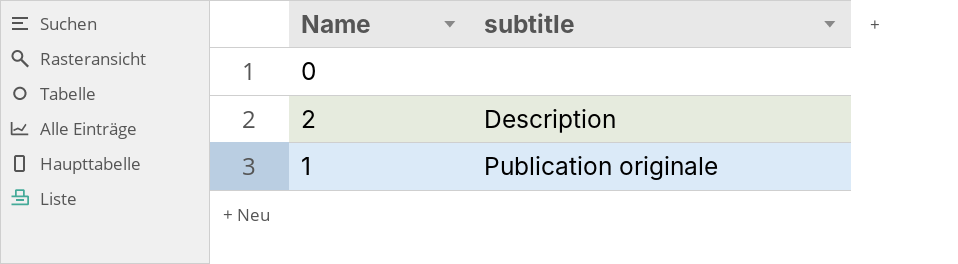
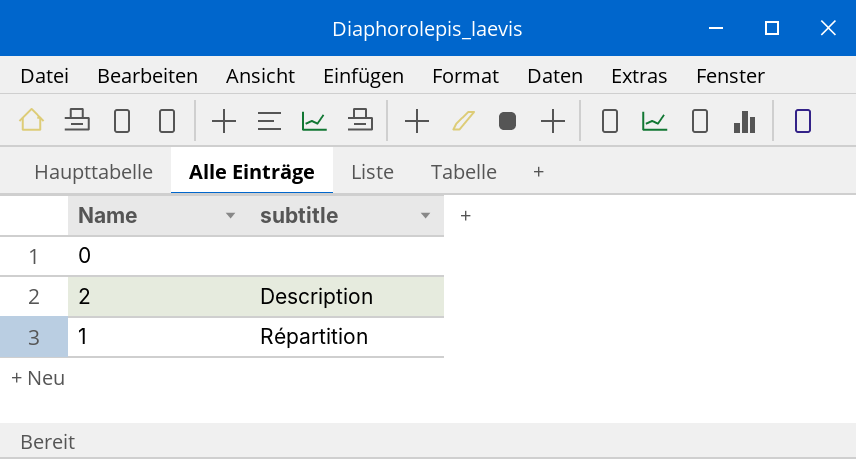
1 | subtitle: Publication originale -> Répartition

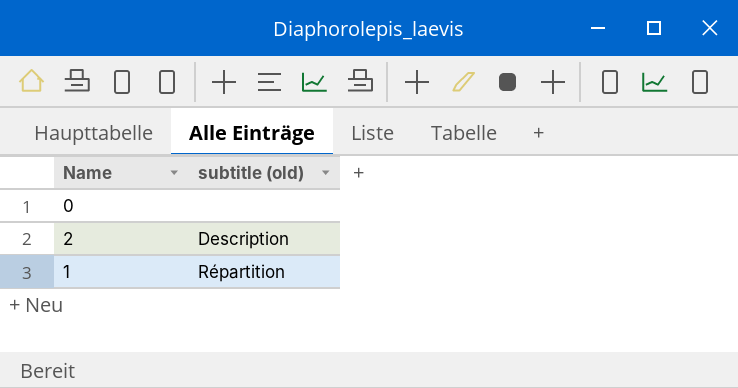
column name: subtitle -> subtitle (old)

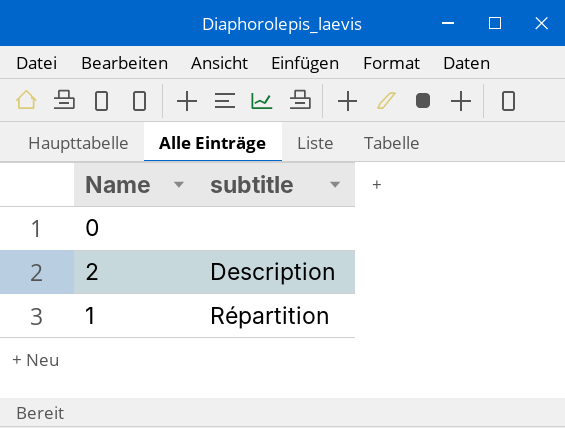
column name: subtitle (old) -> subtitle

